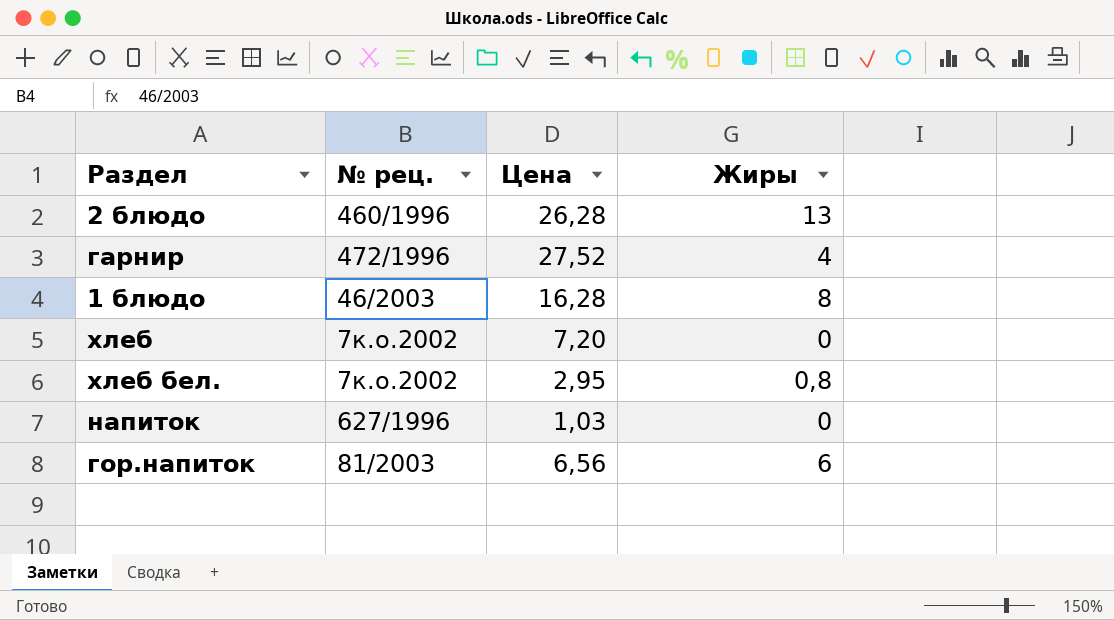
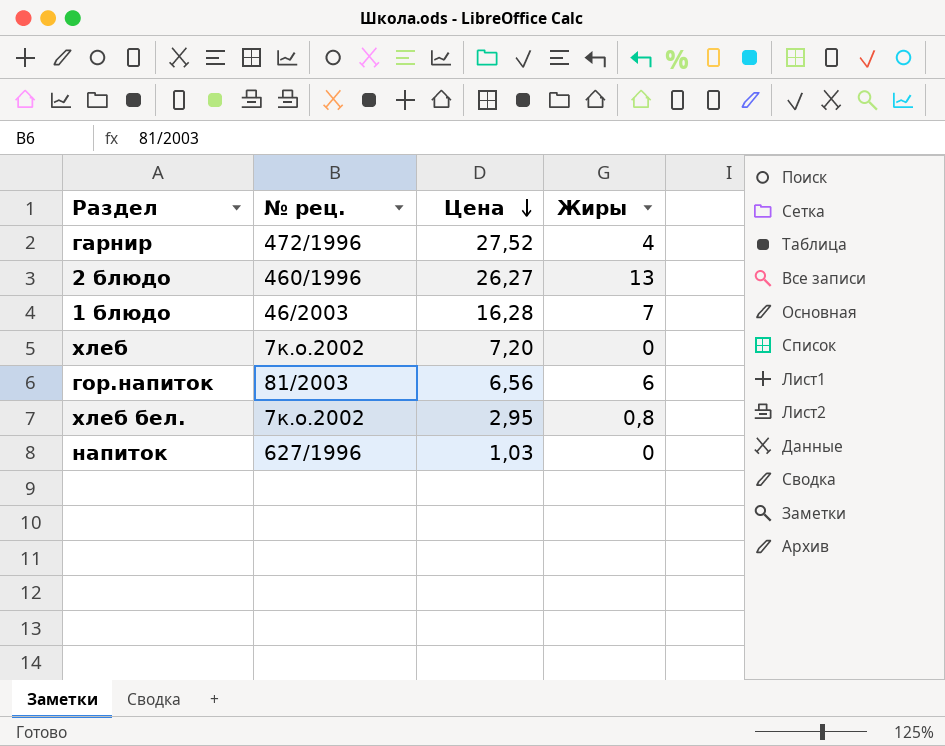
row order: none -> Цена descending
2 блюдо | Цена: 26,28 -> 26,27
1 блюдо | Жиры: 8 -> 7

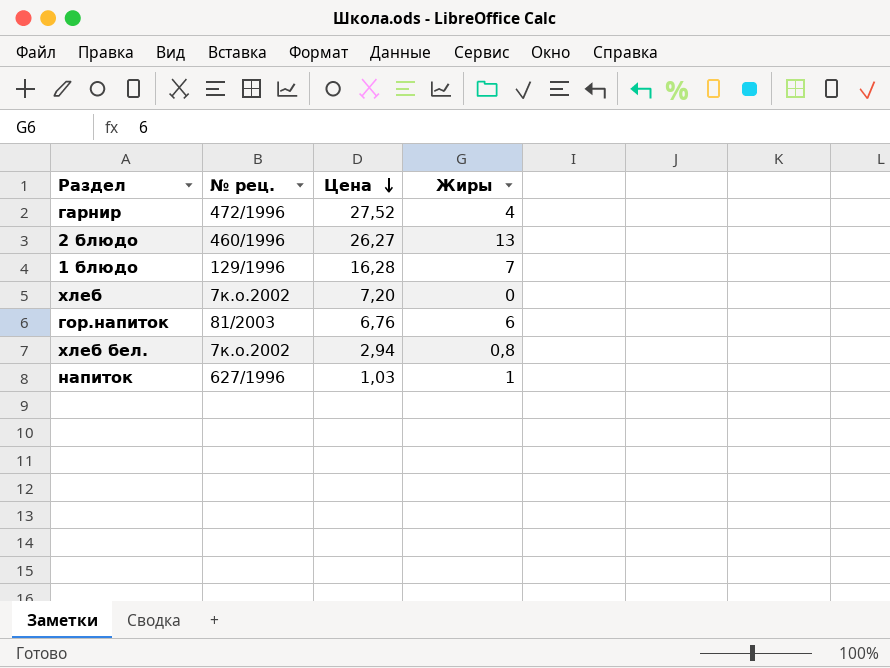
1 блюдо | № рец.: 46/2003 -> 129/1996
гор.напиток | Цена: 6,56 -> 6,76
хлеб бел. | Цена: 2,95 -> 2,94
напиток | Жиры: 0 -> 1

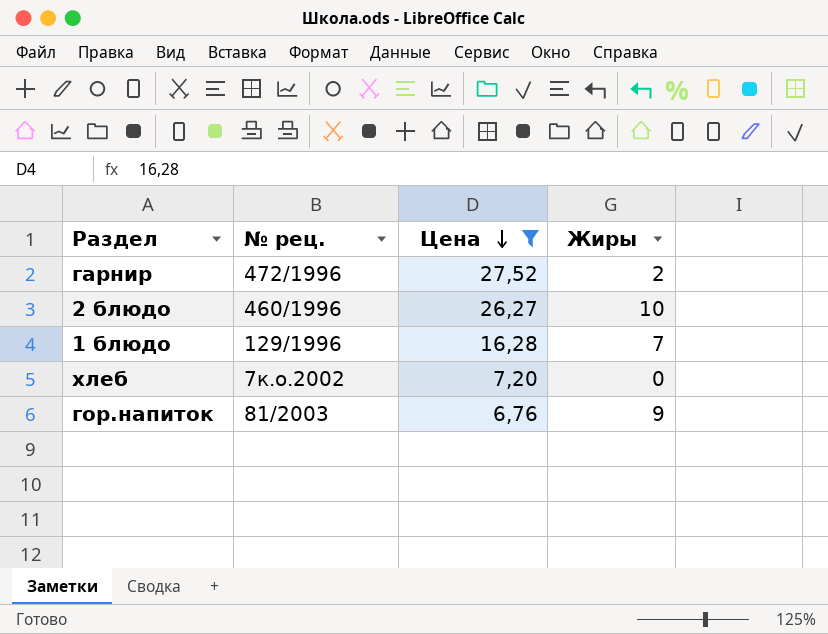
filter: none -> Цена >= 6,76
гарнир | Жиры: 4 -> 2
2 блюдо | Жиры: 13 -> 10
гор.напиток | Жиры: 6 -> 9

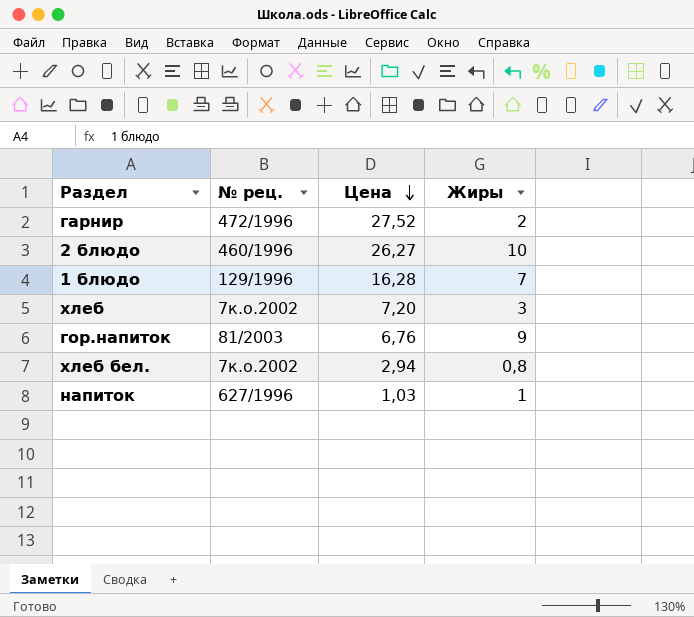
filter: Цена >= 6,76 -> none
хлеб | Жиры: 0 -> 3

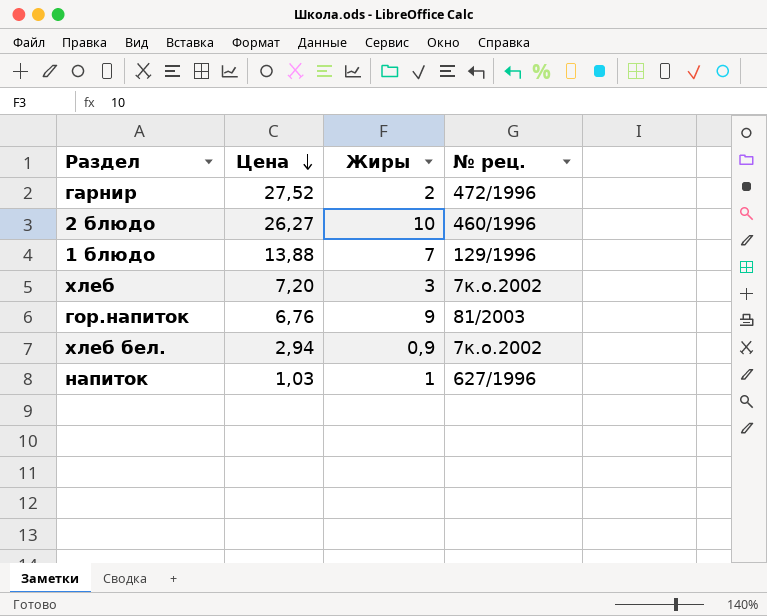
column № рец. | position: 2 -> 4
1 блюдо | Цена: 16,28 -> 13,88
хлеб бел. | Жиры: 0,8 -> 0,9

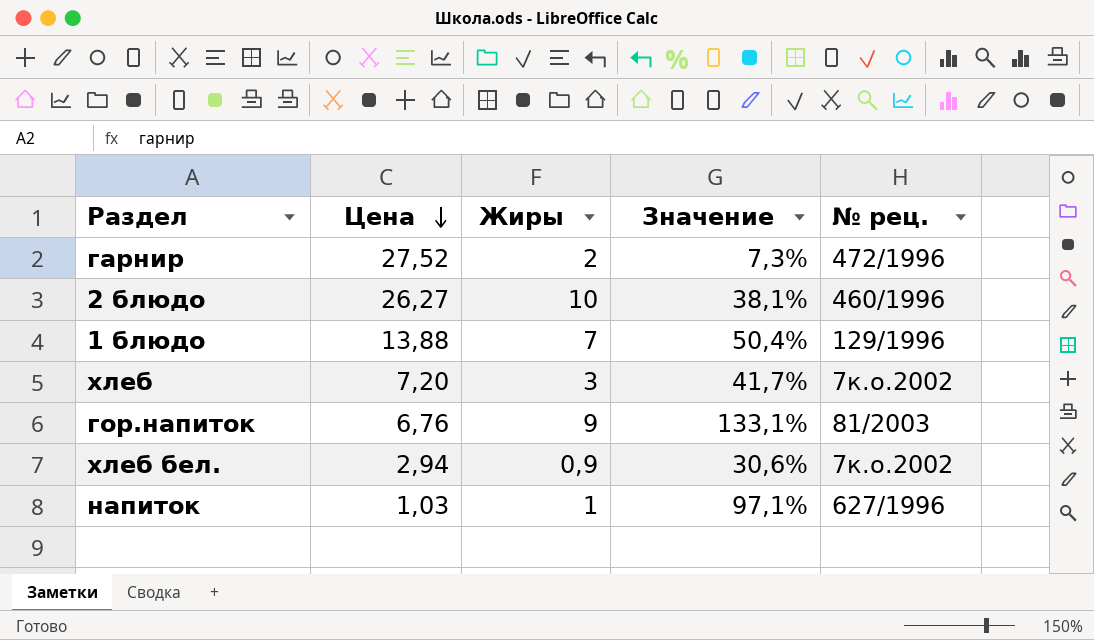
column Значение | formula: none -> [Жиры] / [Цена]

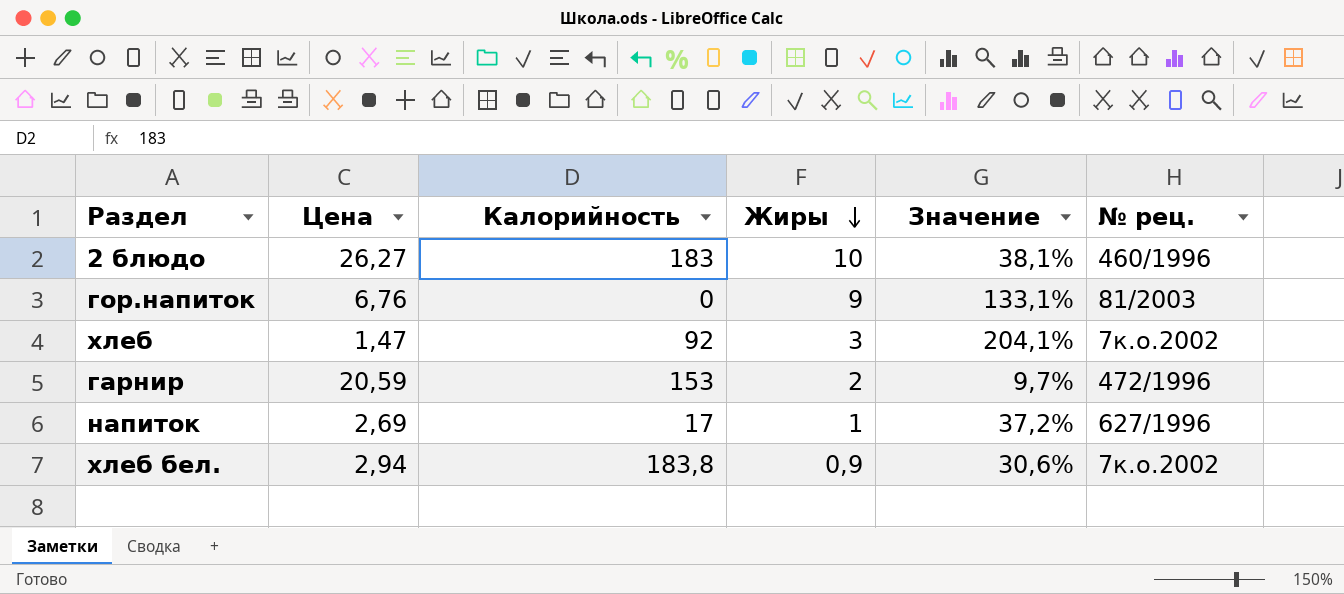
row order: Цена descending -> Жиры descending
column Калорийность | position: none -> 3
row 1 блюдо: 13,88 | 7 | 50,4% | 129/1996 -> none
хлеб | Цена: 7,20 -> 1,47
хлеб | Значение: 41,7% -> 204,1%
гарнир | Цена: 27,52 -> 20,59
гарнир | Значение: 7,3% -> 9,7%
напиток | Цена: 1,03 -> 2,69
напиток | Значение: 97,1% -> 37,2%

